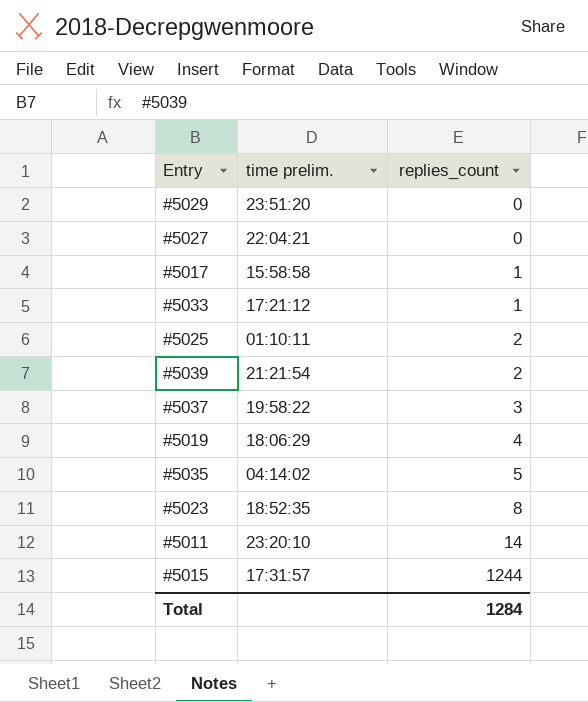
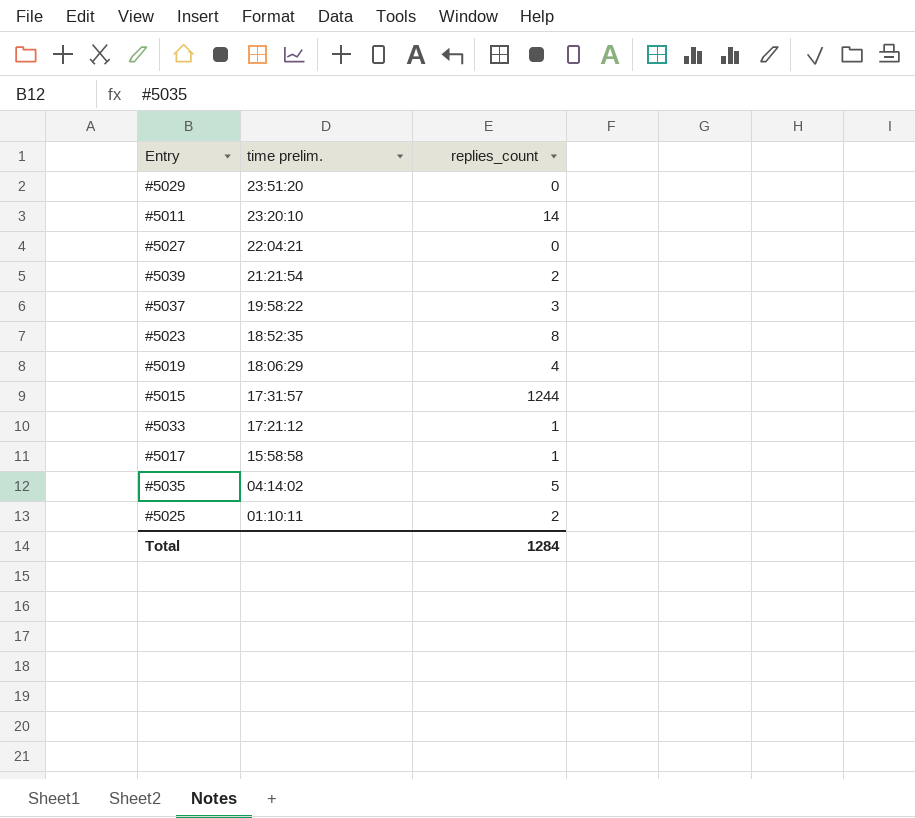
row order: replies_count ascending -> time prelim. descending

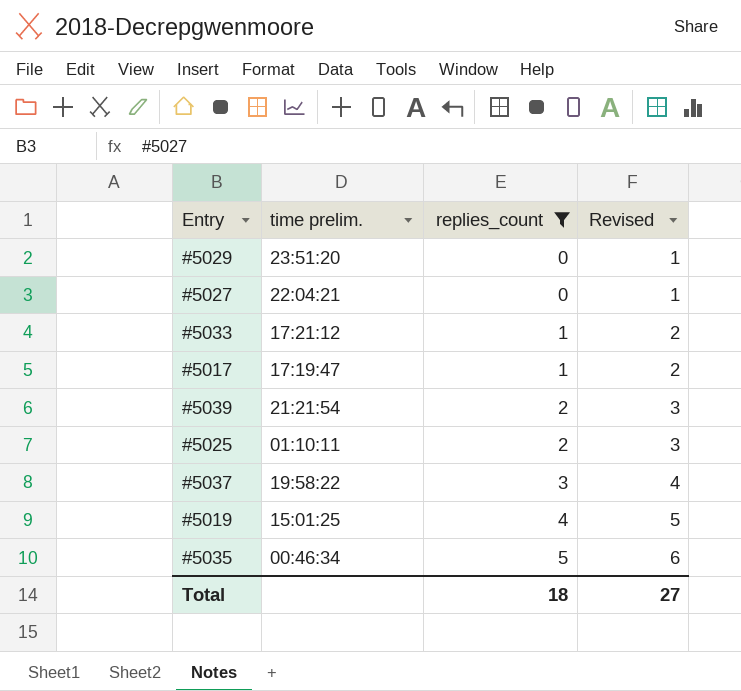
filter: none -> replies_count <= 5
row order: time prelim. descending -> replies_count ascending
column Revised | formula: none -> [replies_count] + 1
#5017 | time prelim.: 15:58:58 -> 17:19:47
#5019 | time prelim.: 18:06:29 -> 15:01:25
#5035 | time prelim.: 04:14:02 -> 00:46:34
Total | replies_count: 1284 -> 18

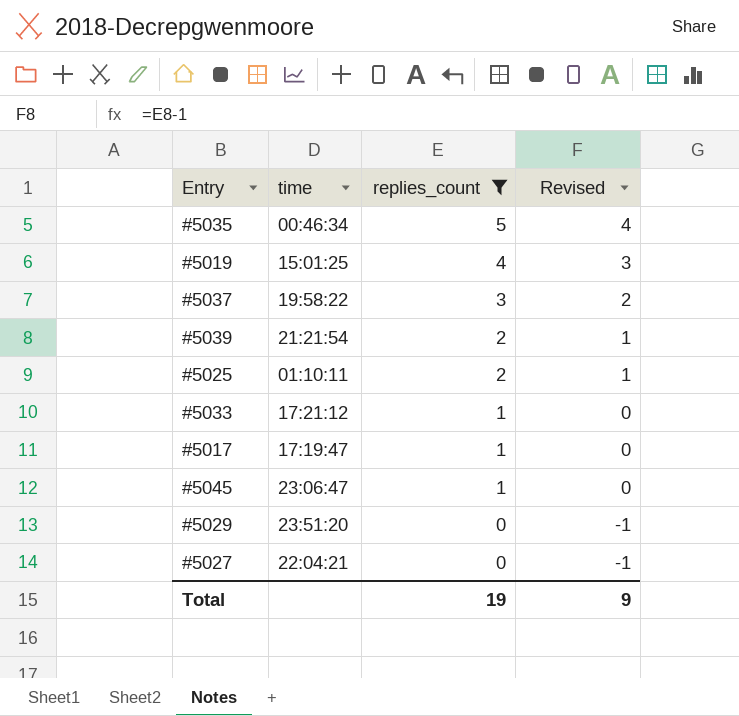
row order: replies_count ascending -> replies_count descending
column name: time prelim. -> time
column Revised | formula: [replies_count] + 1 -> [replies_count] - 1
row #5045: none -> 23:06:47 | 1 | 0
Total | replies_count: 18 -> 19
Total | Revised: 27 -> 9

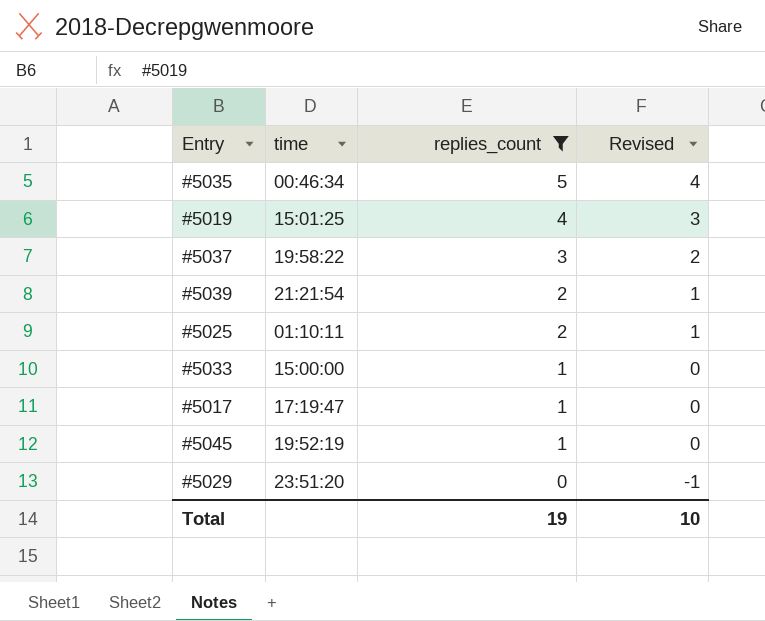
row #5027: 22:04:21 | 0 | -1 -> none
#5033 | time: 17:21:12 -> 15:00:00
#5045 | time: 23:06:47 -> 19:52:19
Total | Revised: 9 -> 10

